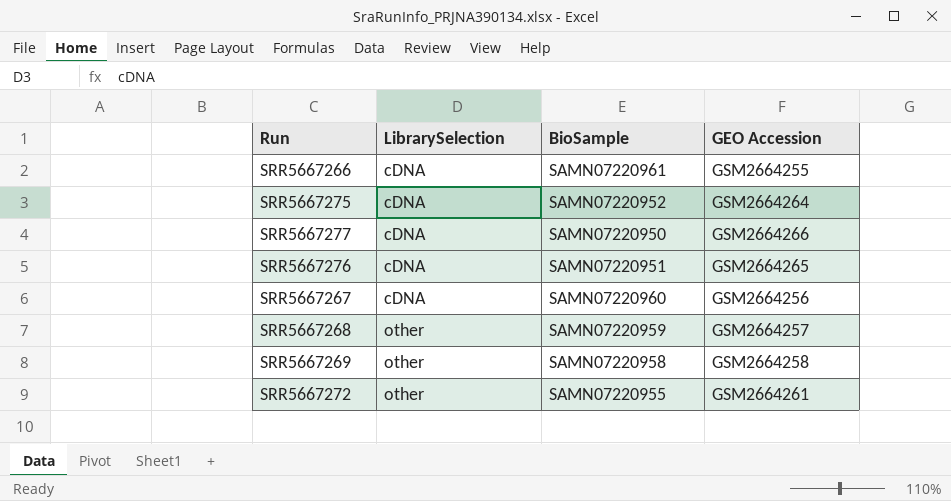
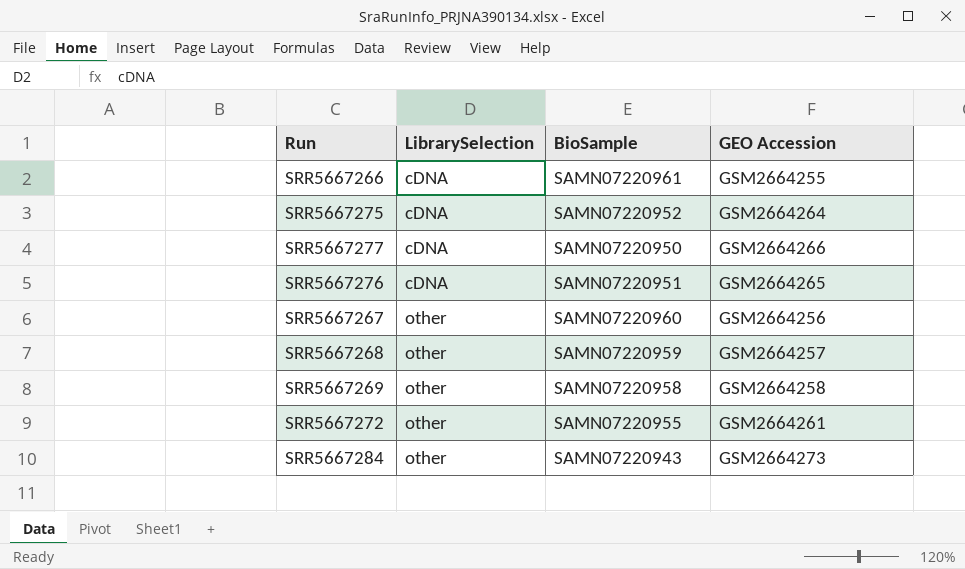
SRR5667267 | LibrarySelection: cDNA -> other
row SRR5667284: none -> other | SAMN07220943 | GSM2664273

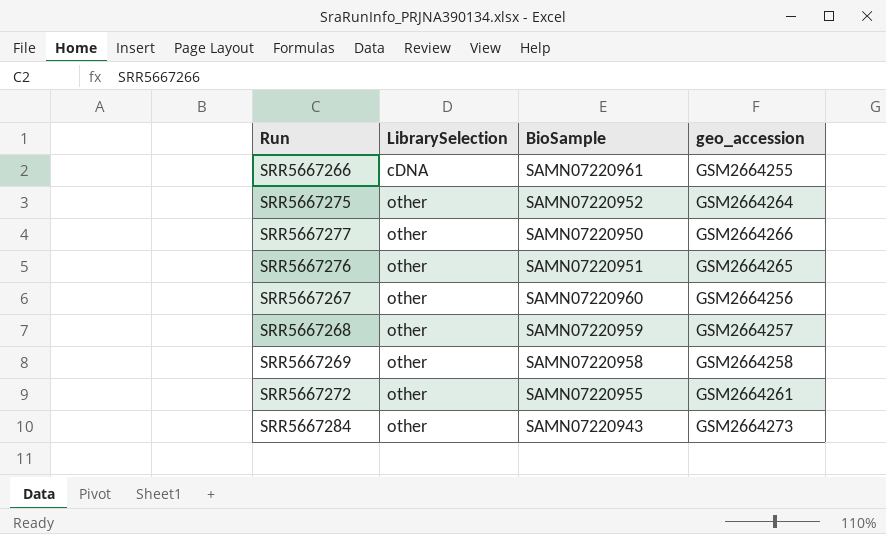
column name: GEO Accession -> geo_accession
SRR5667275 | LibrarySelection: cDNA -> other
SRR5667277 | LibrarySelection: cDNA -> other
SRR5667276 | LibrarySelection: cDNA -> other

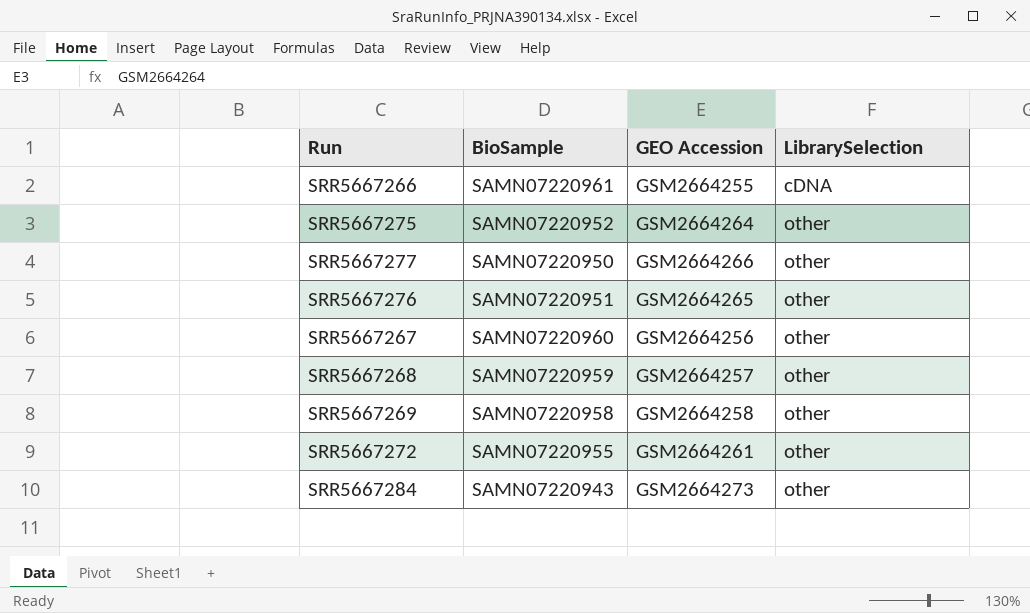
column name: geo_accession -> GEO Accession
column LibrarySelection | position: 2 -> 4

